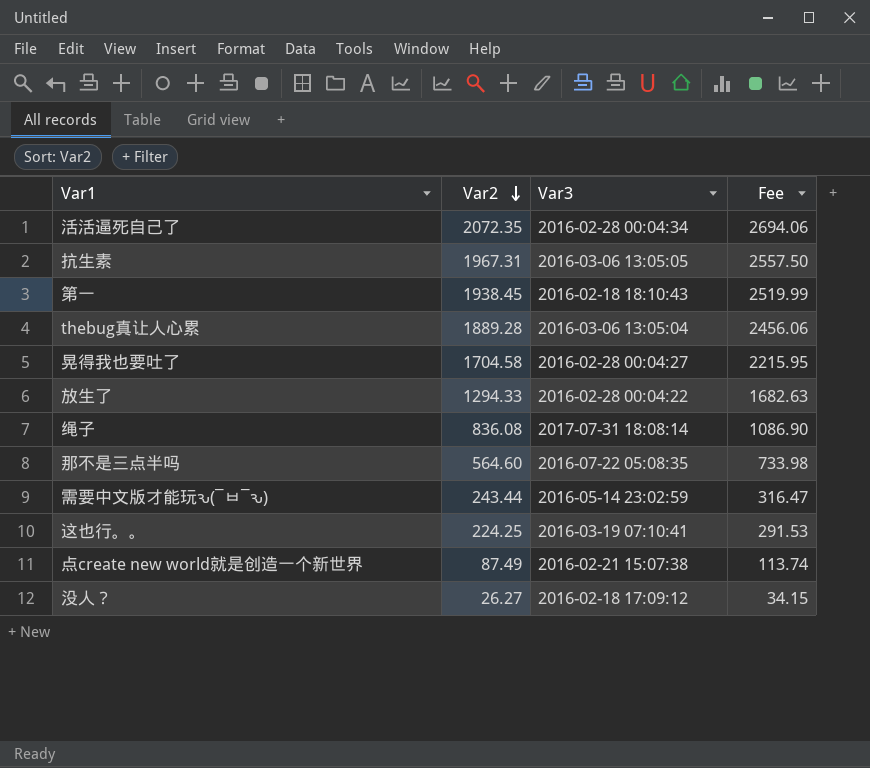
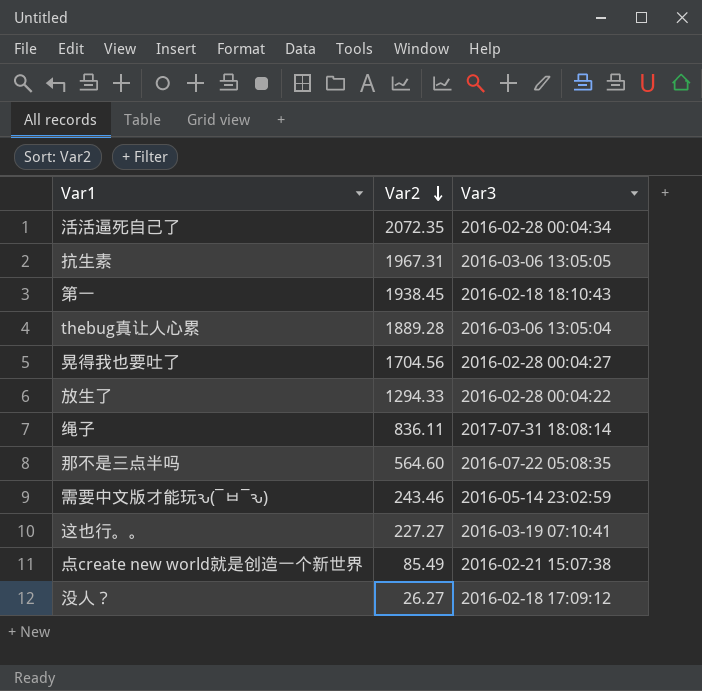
column Fee | formula: [Var2] * 1.3 -> none
晃得我也要吐了 | Var2: 1704.58 -> 1704.56
绳子 | Var2: 836.08 -> 836.11
需要中文版才能玩ԅ(¯ㅂ¯ԅ) | Var2: 243.44 -> 243.46
这也行。。 | Var2: 224.25 -> 227.27
点create new world就是创造一个新世界 | Var2: 87.49 -> 85.49

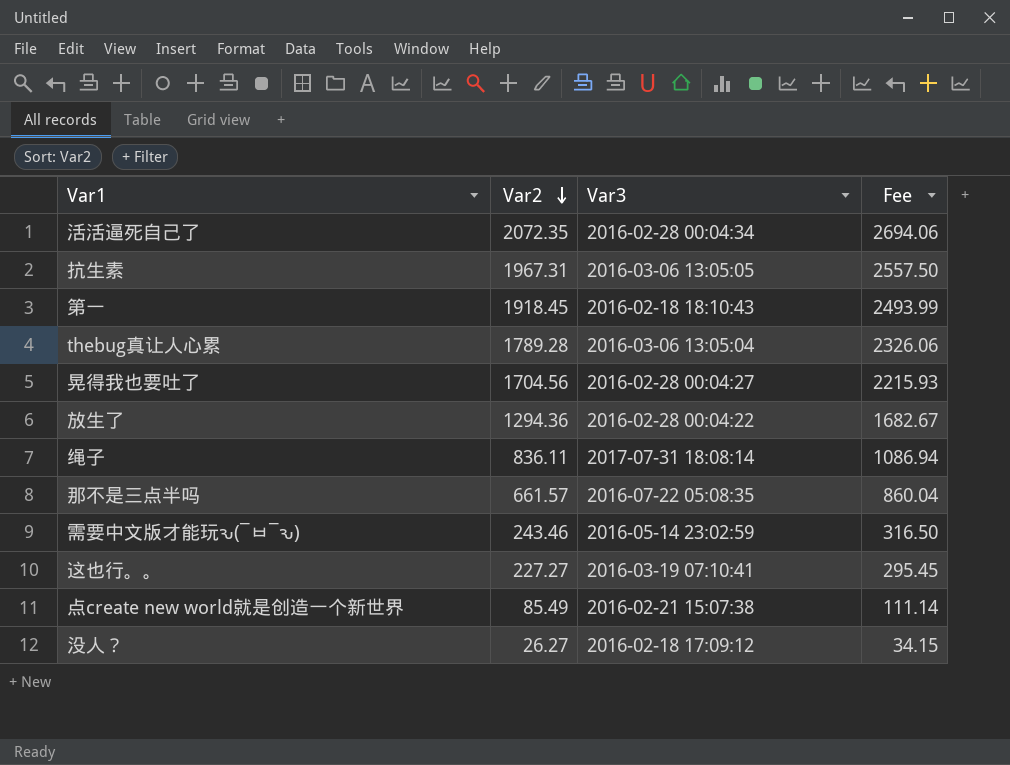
column Fee | formula: none -> [Var2] * 1.3
第一 | Var2: 1938.45 -> 1918.45
thebug真让人心累 | Var2: 1889.28 -> 1789.28
放生了 | Var2: 1294.33 -> 1294.36
那不是三点半吗 | Var2: 564.60 -> 661.57

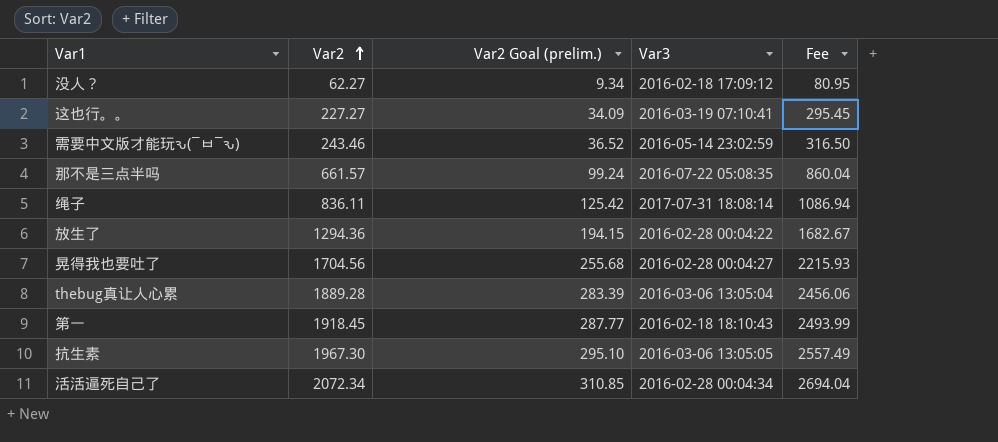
row order: Var2 descending -> Var2 ascending
column Var2 Goal (prelim.) | formula: none -> [Var2] * 0.15
row 点create new world就是创造一个新世界: 85.49 | 2016-02-21 15:07:38 | 111.14 -> none
没人？ | Var2: 26.27 -> 62.27
没人？ | Fee: 34.15 -> 80.95
thebug真让人心累 | Var2: 1789.28 -> 1889.28
thebug真让人心累 | Fee: 2326.06 -> 2456.06
抗生素 | Var2: 1967.31 -> 1967.30
抗生素 | Fee: 2557.50 -> 2557.49
活活逼死自己了 | Var2: 2072.35 -> 2072.34
活活逼死自己了 | Fee: 2694.06 -> 2694.04

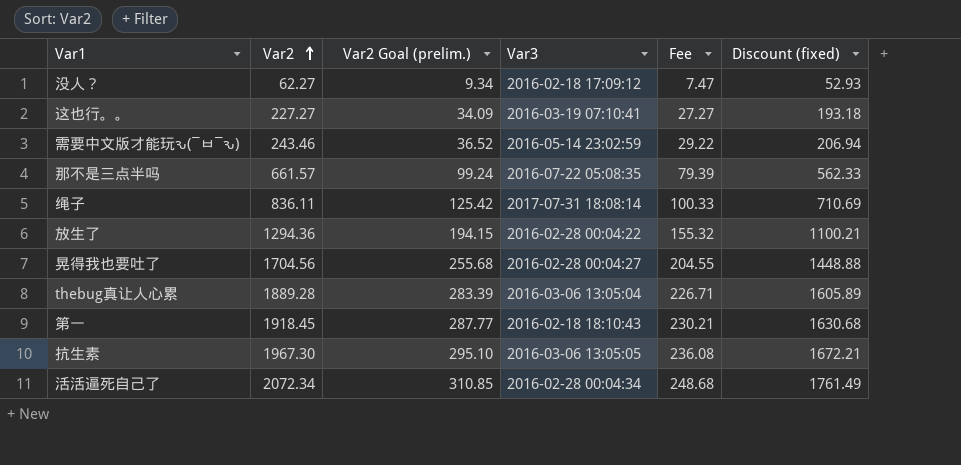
column Fee | formula: [Var2] * 1.3 -> [Var2] * 0.12
column Discount (fixed) | formula: none -> [Var2] * 0.85

